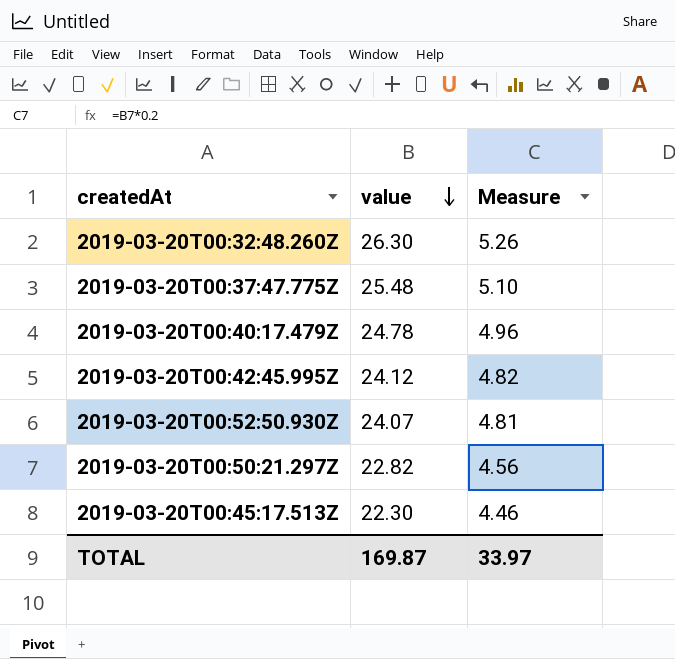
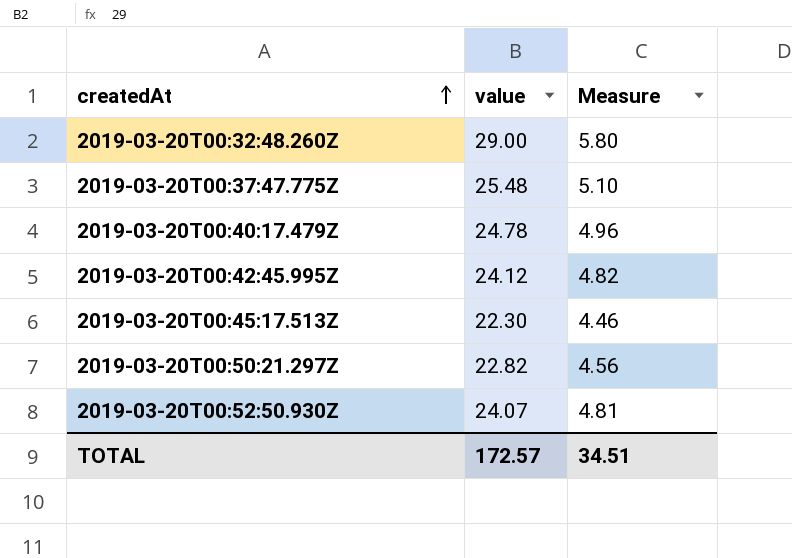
row order: value descending -> createdAt ascending
2019-03-20T00:32:48.260Z | value: 26.30 -> 29.00
2019-03-20T00:32:48.260Z | Measure: 5.26 -> 5.80
TOTAL | value: 169.87 -> 172.57
TOTAL | Measure: 33.97 -> 34.51

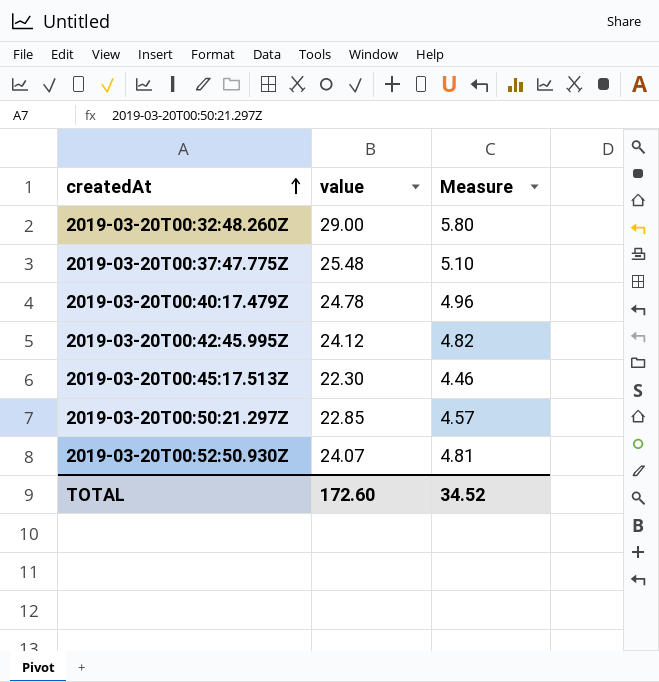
2019-03-20T00:50:21.297Z | value: 22.82 -> 22.85
2019-03-20T00:50:21.297Z | Measure: 4.56 -> 4.57
TOTAL | value: 172.57 -> 172.60
TOTAL | Measure: 34.51 -> 34.52

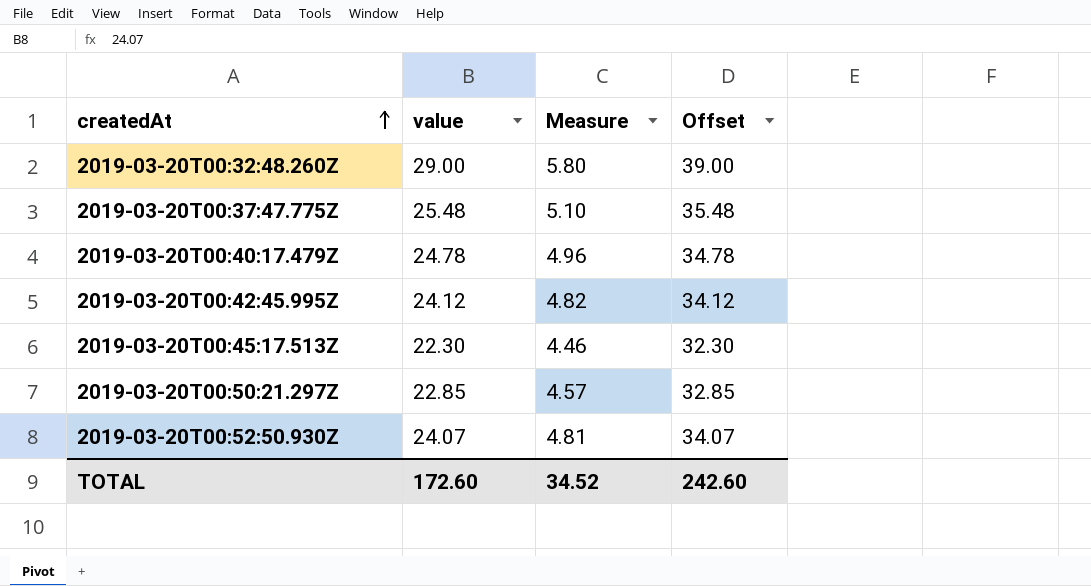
column Offset | formula: none -> [value] + 10

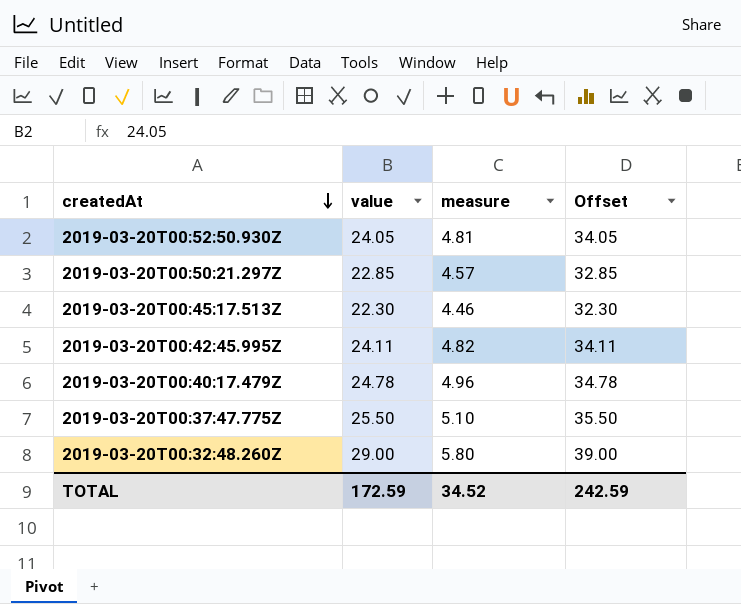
row order: createdAt ascending -> createdAt descending
column name: Measure -> measure
2019-03-20T00:52:50.930Z | value: 24.07 -> 24.05
2019-03-20T00:52:50.930Z | Offset: 34.07 -> 34.05
2019-03-20T00:42:45.995Z | value: 24.12 -> 24.11
2019-03-20T00:42:45.995Z | Offset: 34.12 -> 34.11
2019-03-20T00:37:47.775Z | value: 25.48 -> 25.50
2019-03-20T00:37:47.775Z | Offset: 35.48 -> 35.50
TOTAL | value: 172.60 -> 172.59
TOTAL | Offset: 242.60 -> 242.59

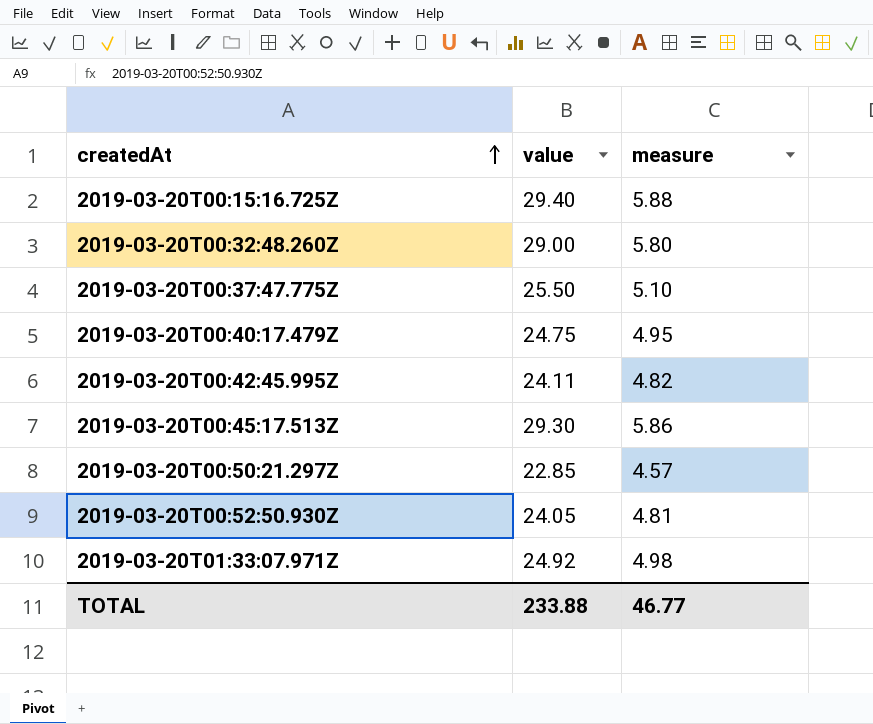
row order: createdAt descending -> createdAt ascending
column Offset | formula: [value] + 10 -> none
row 2019-03-20T00:15:16.725Z: none -> 29.40 | 5.88
2019-03-20T00:40:17.479Z | value: 24.78 -> 24.75
2019-03-20T00:40:17.479Z | measure: 4.96 -> 4.95
2019-03-20T00:45:17.513Z | value: 22.30 -> 29.30
2019-03-20T00:45:17.513Z | measure: 4.46 -> 5.86
row 2019-03-20T01:33:07.971Z: none -> 24.92 | 4.98
TOTAL | value: 172.59 -> 233.88
TOTAL | measure: 34.52 -> 46.77

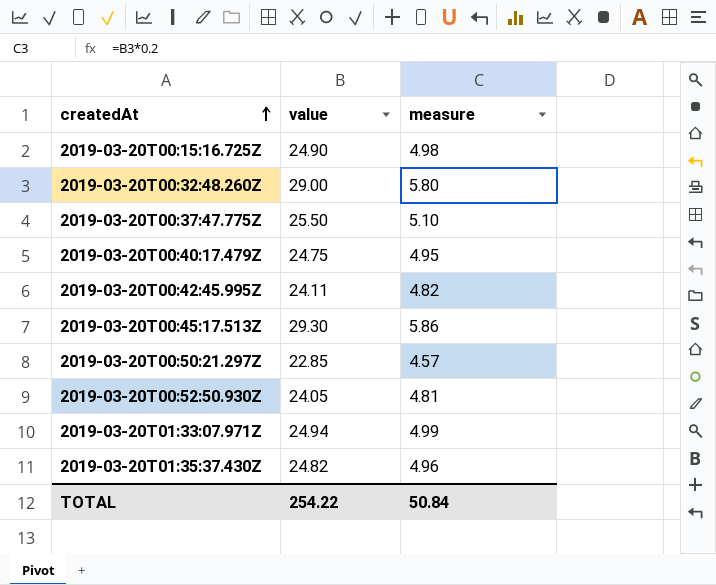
2019-03-20T00:15:16.725Z | value: 29.40 -> 24.90
2019-03-20T00:15:16.725Z | measure: 5.88 -> 4.98
2019-03-20T01:33:07.971Z | value: 24.92 -> 24.94
2019-03-20T01:33:07.971Z | measure: 4.98 -> 4.99
row 2019-03-20T01:35:37.430Z: none -> 24.82 | 4.96
TOTAL | value: 233.88 -> 254.22
TOTAL | measure: 46.77 -> 50.84

